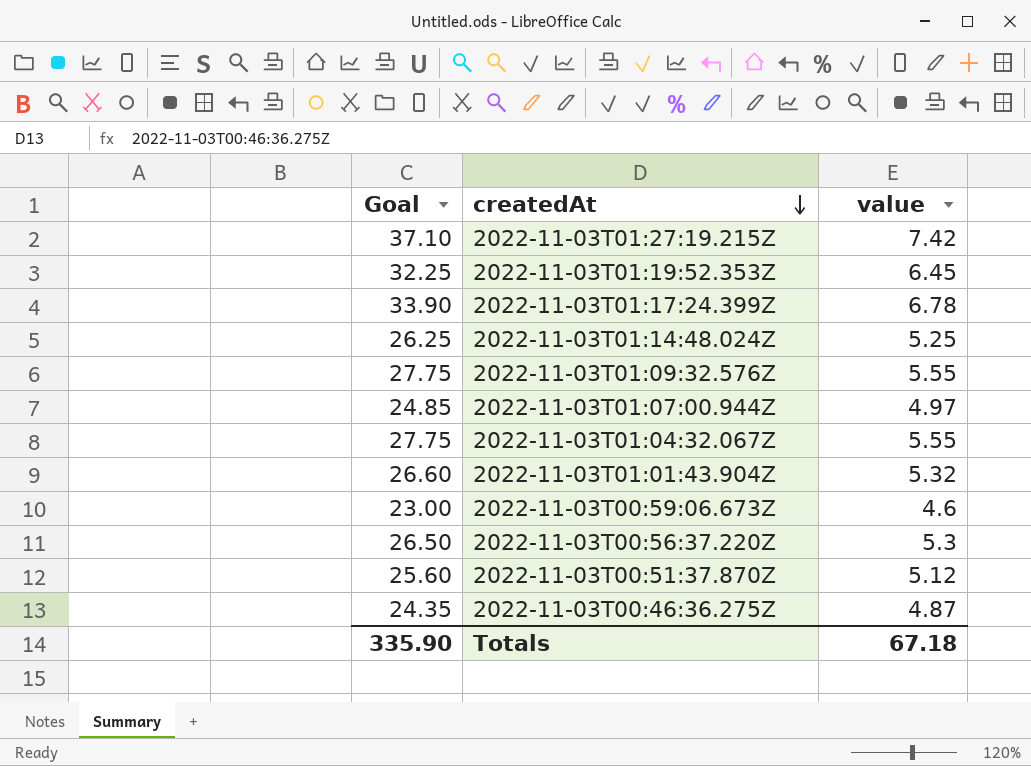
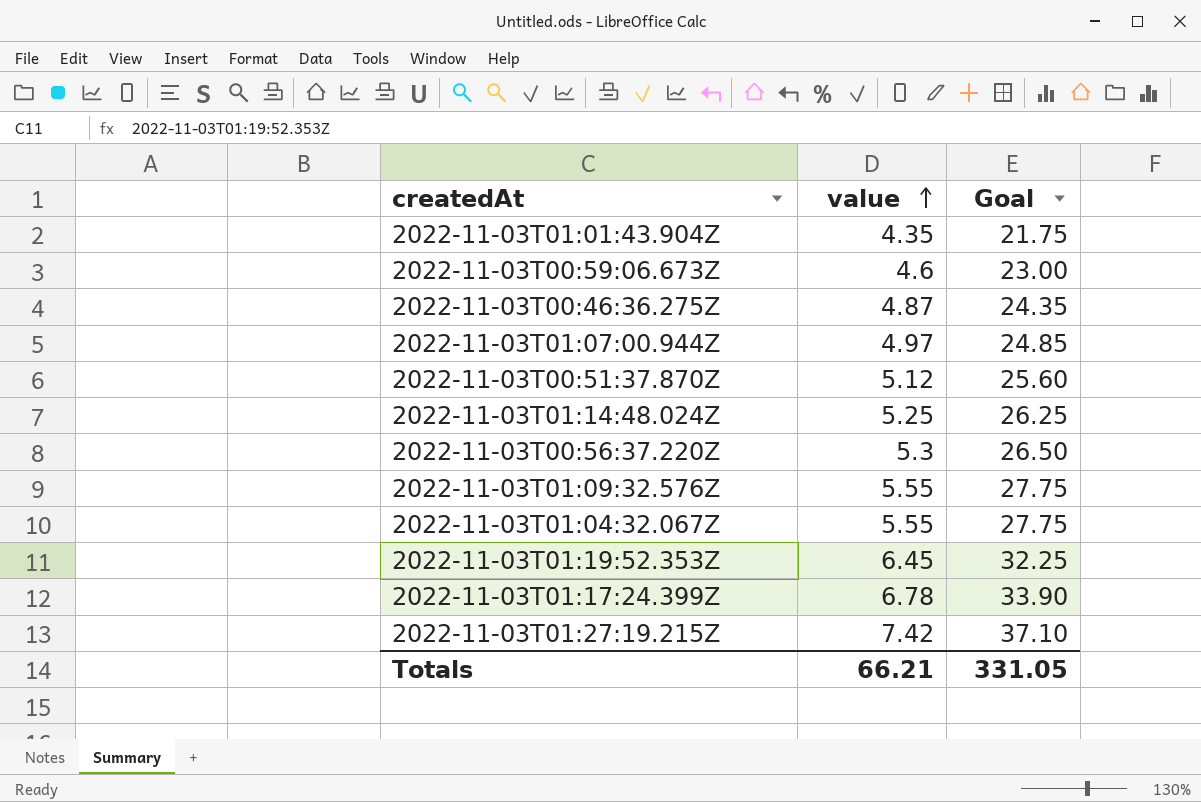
row order: createdAt descending -> value ascending
column Goal | position: 1 -> 3
2022-11-03T01:01:43.904Z | value: 5.32 -> 4.35
2022-11-03T01:01:43.904Z | Goal: 26.60 -> 21.75
Totals | value: 67.18 -> 66.21
Totals | Goal: 335.90 -> 331.05

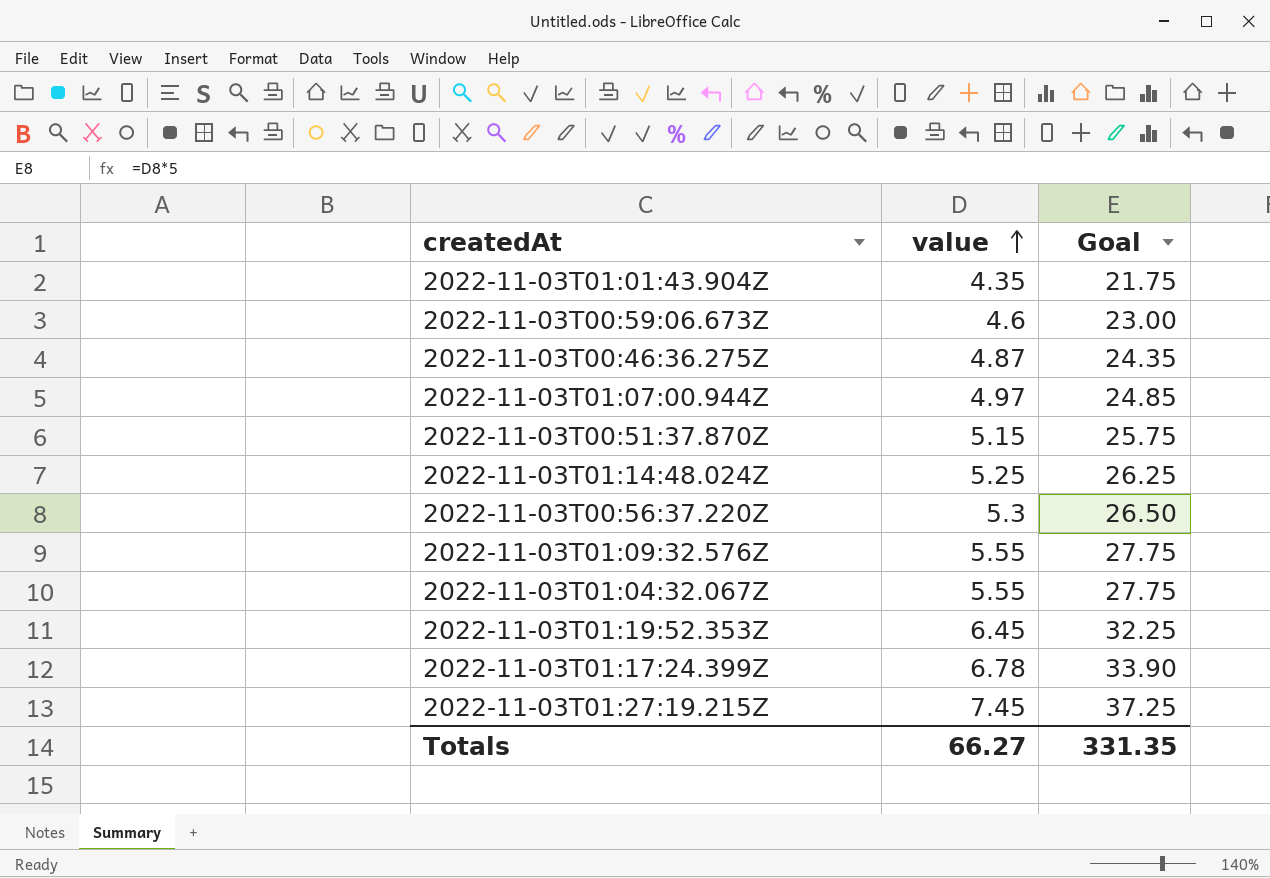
2022-11-03T00:51:37.870Z | value: 5.12 -> 5.15
2022-11-03T00:51:37.870Z | Goal: 25.60 -> 25.75
2022-11-03T01:27:19.215Z | value: 7.42 -> 7.45
2022-11-03T01:27:19.215Z | Goal: 37.10 -> 37.25
Totals | value: 66.21 -> 66.27
Totals | Goal: 331.05 -> 331.35

